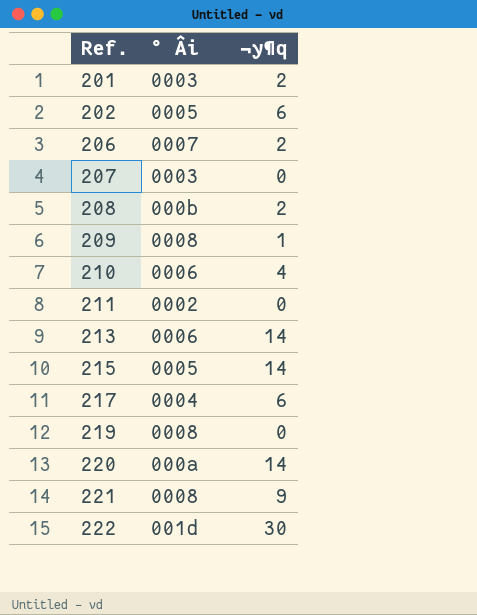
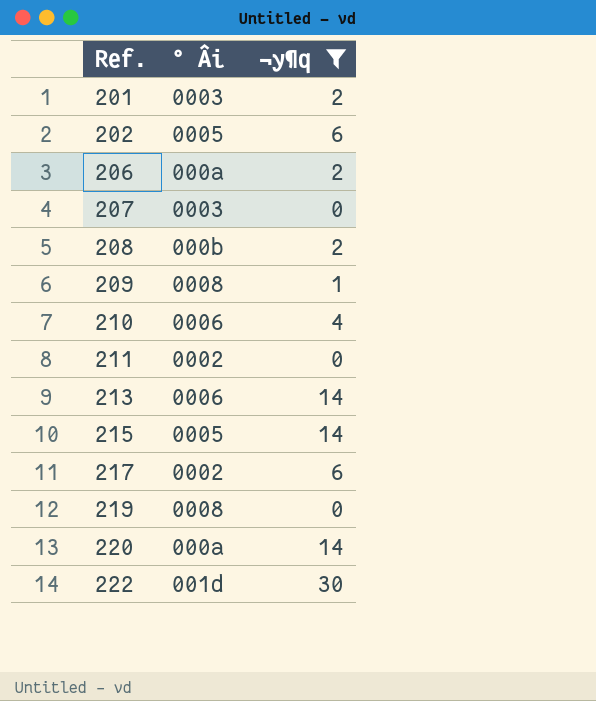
filter: none -> ¬y¶q != 9
206 | ° Âi: 0007 -> 000a
217 | ° Âi: 0004 -> 0002

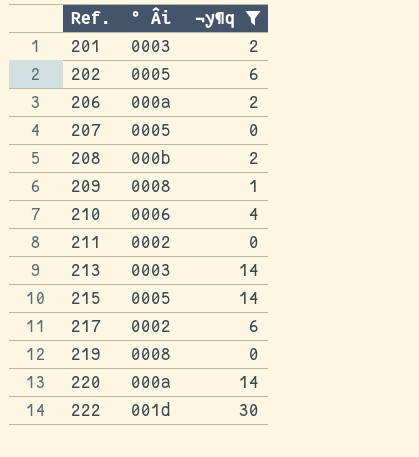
207 | ° Âi: 0003 -> 0005
213 | ° Âi: 0006 -> 0003

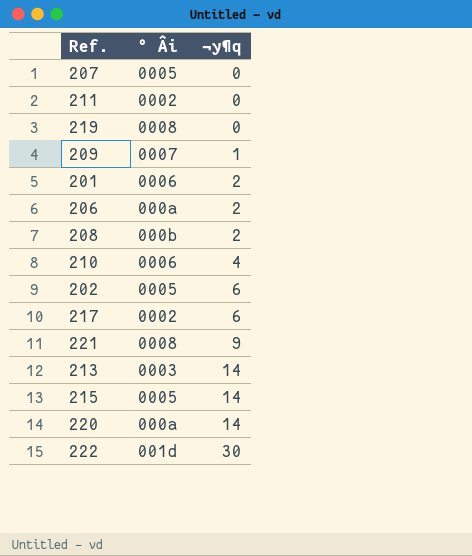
filter: ¬y¶q != 9 -> none
row order: Ref. ascending -> ¬y¶q ascending
209 | ° Âi: 0008 -> 0007
201 | ° Âi: 0003 -> 0006

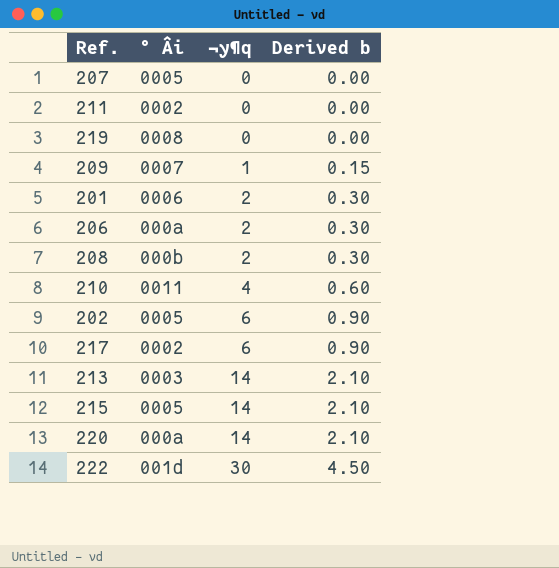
column Derived b | formula: none -> [¬y¶q] * 0.15
row 221: 0008 | 9 -> none
210 | ° Âi: 0006 -> 0011

